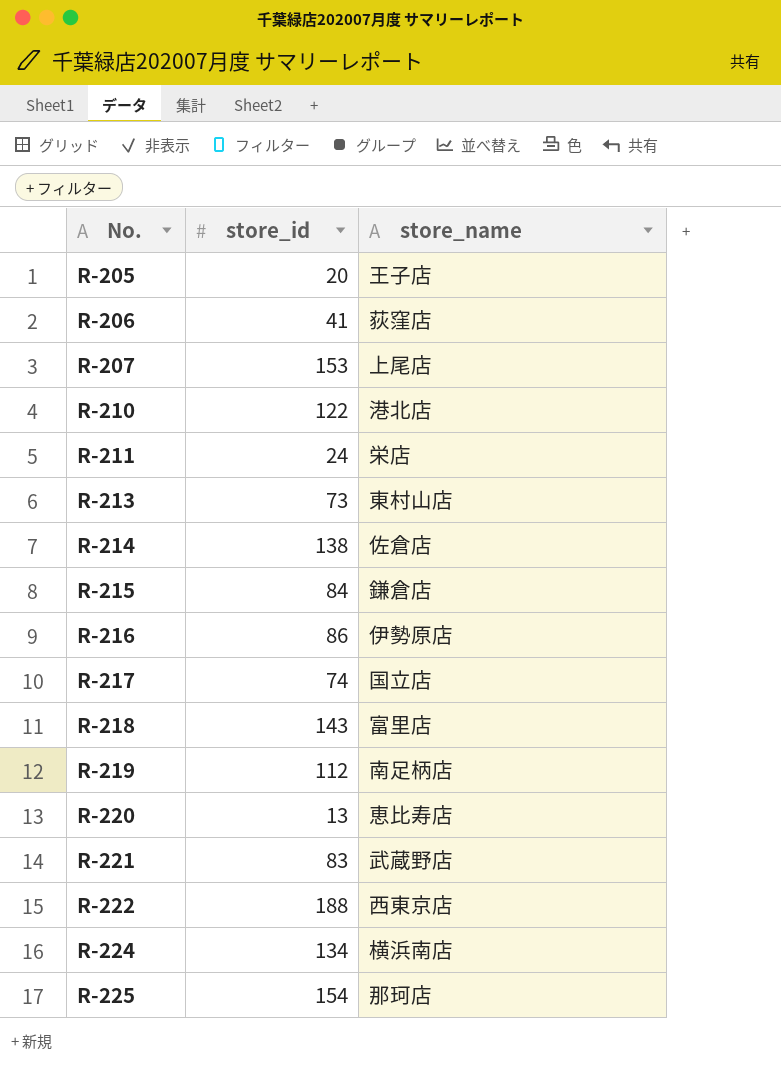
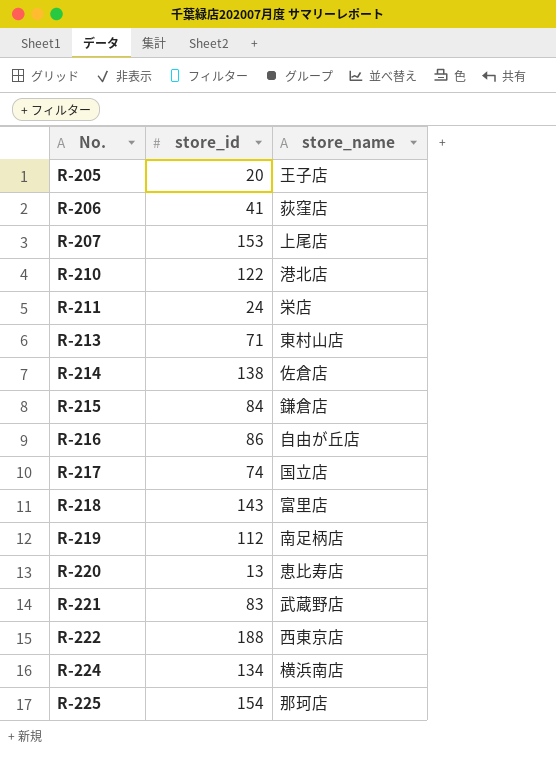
R-213 | store_id: 73 -> 71
R-216 | store_name: 伊勢原店 -> 自由が丘店

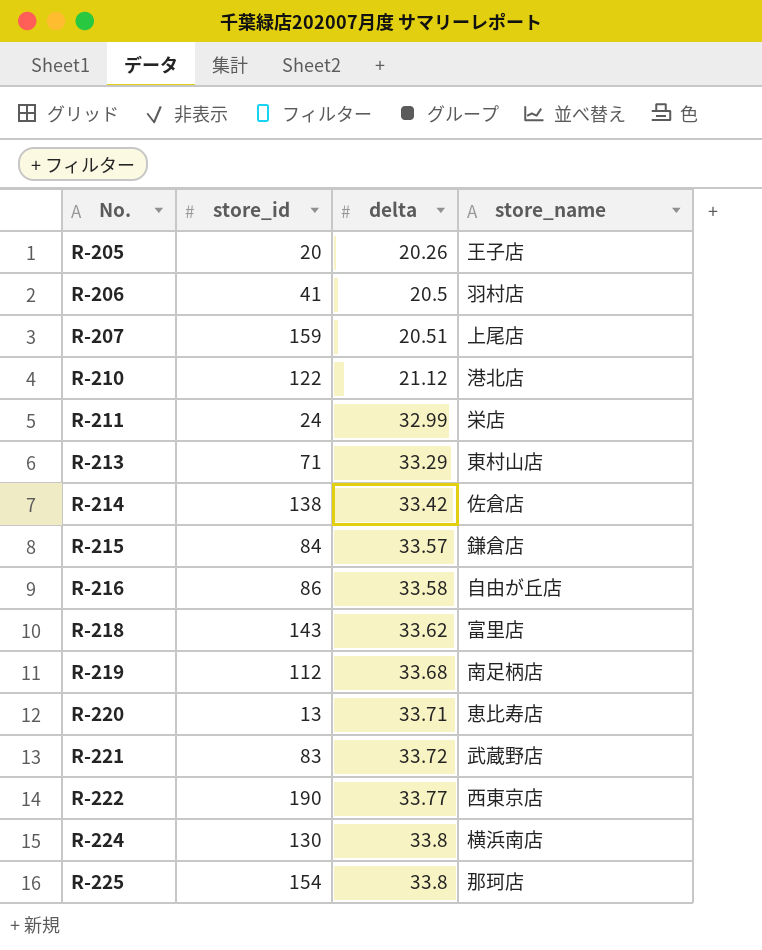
column delta | position: none -> 3
row R-217: 74 | 国立店 -> none
R-206 | store_name: 荻窪店 -> 羽村店
R-207 | store_id: 153 -> 159
R-222 | store_id: 188 -> 190
R-224 | store_id: 134 -> 130

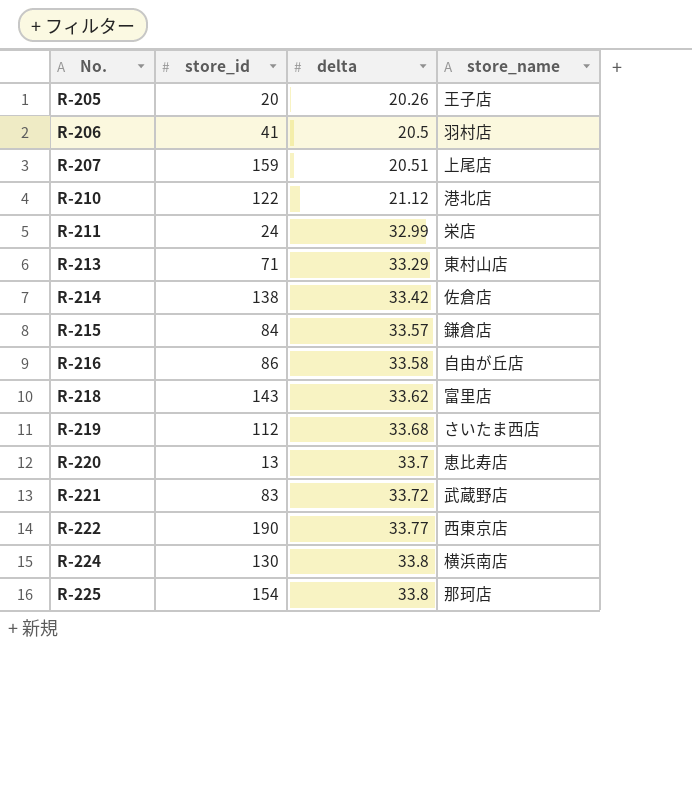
R-219 | store_name: 南足柄店 -> さいたま西店
R-220 | delta: 33.71 -> 33.7

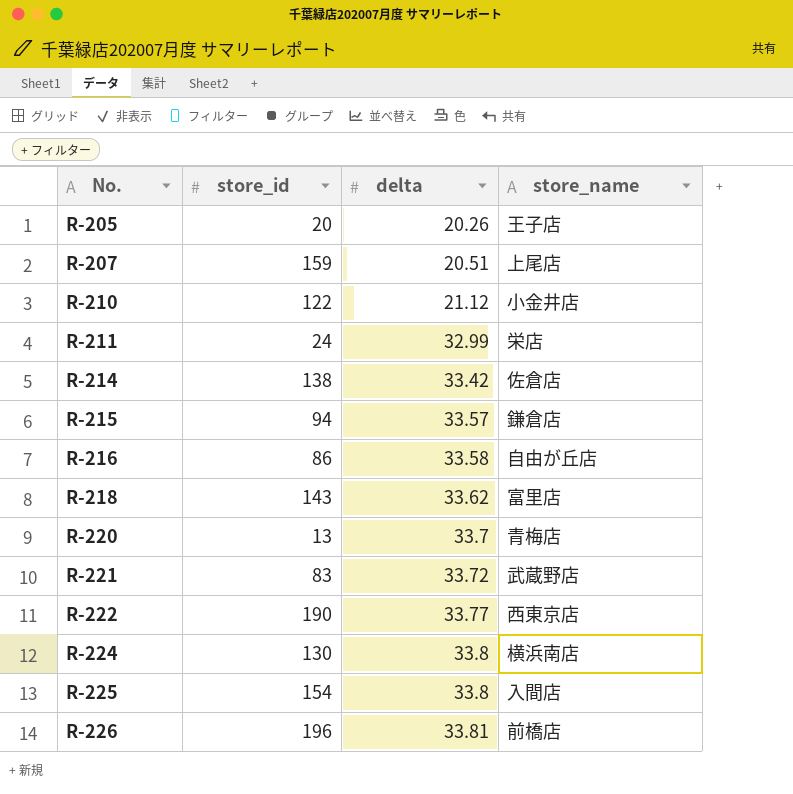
row R-206: 41 | 20.5 | 羽村店 -> none
row R-213: 71 | 33.29 | 東村山店 -> none
row R-219: 112 | 33.68 | さいたま西店 -> none
R-210 | store_name: 港北店 -> 小金井店
R-215 | store_id: 84 -> 94
R-220 | store_name: 恵比寿店 -> 青梅店
R-225 | store_name: 那珂店 -> 入間店
row R-226: none -> 196 | 33.81 | 前橋店

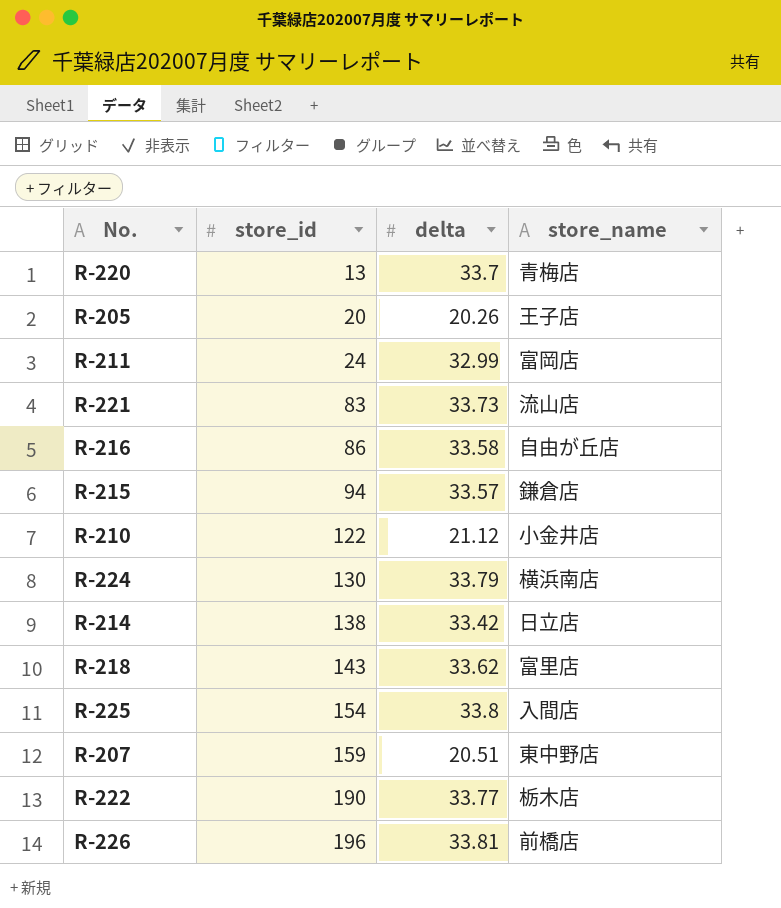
row order: No. ascending -> store_id ascending
R-211 | store_name: 栄店 -> 富岡店
R-221 | delta: 33.72 -> 33.73
R-221 | store_name: 武蔵野店 -> 流山店
R-224 | delta: 33.8 -> 33.79
R-214 | store_name: 佐倉店 -> 日立店
R-207 | store_name: 上尾店 -> 東中野店
R-222 | store_name: 西東京店 -> 栃木店

